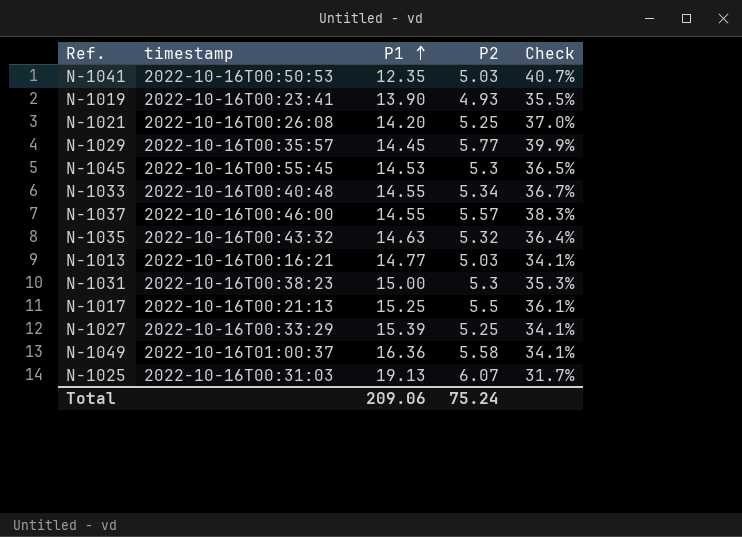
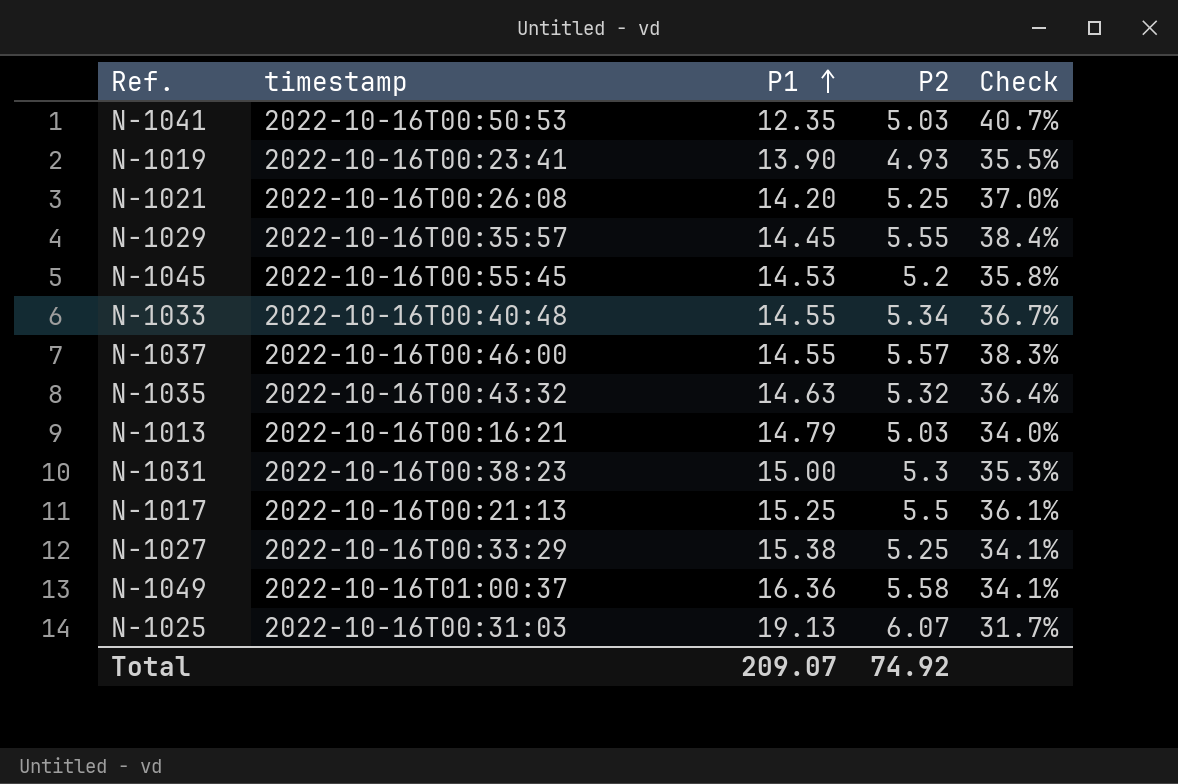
N-1029 | P2: 5.77 -> 5.55
N-1029 | Check: 39.9% -> 38.4%
N-1045 | P2: 5.3 -> 5.2
N-1045 | Check: 36.5% -> 35.8%
N-1013 | P1: 14.77 -> 14.79
N-1013 | Check: 34.1% -> 34.0%
N-1027 | P1: 15.39 -> 15.38
Total | P1: 209.06 -> 209.07
Total | P2: 75.24 -> 74.92

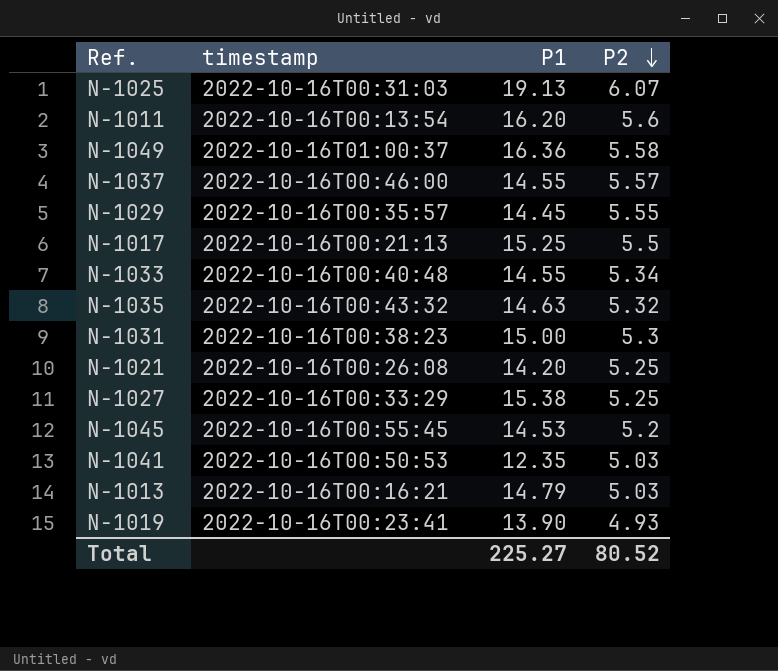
row order: P1 ascending -> P2 descending
column Check | formula: [P2] / [P1] -> none
row N-1011: none -> 2022-10-16T00:13:54 | 16.20 | 5.6
Total | P1: 209.07 -> 225.27
Total | P2: 74.92 -> 80.52

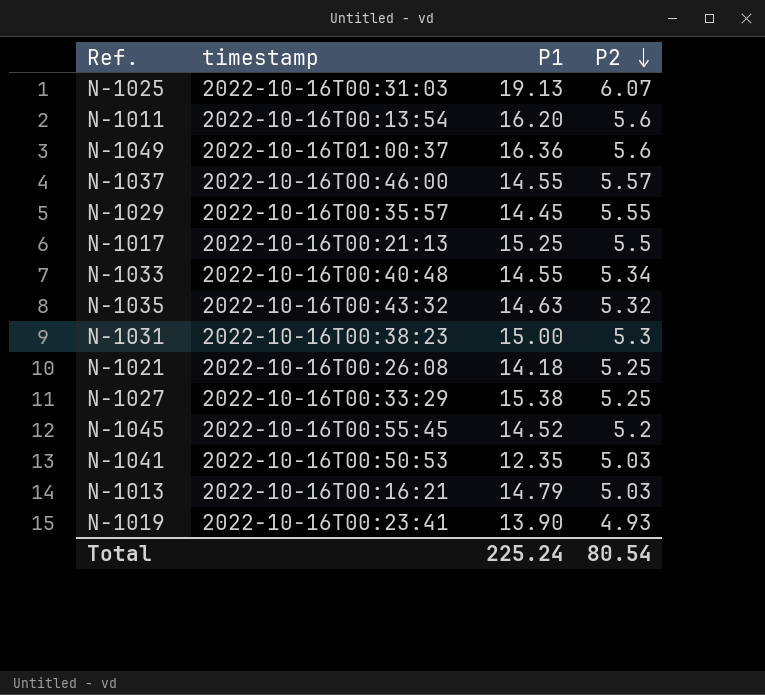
N-1049 | P2: 5.58 -> 5.6
N-1021 | P1: 14.20 -> 14.18
N-1045 | P1: 14.53 -> 14.52
Total | P1: 225.27 -> 225.24
Total | P2: 80.52 -> 80.54

